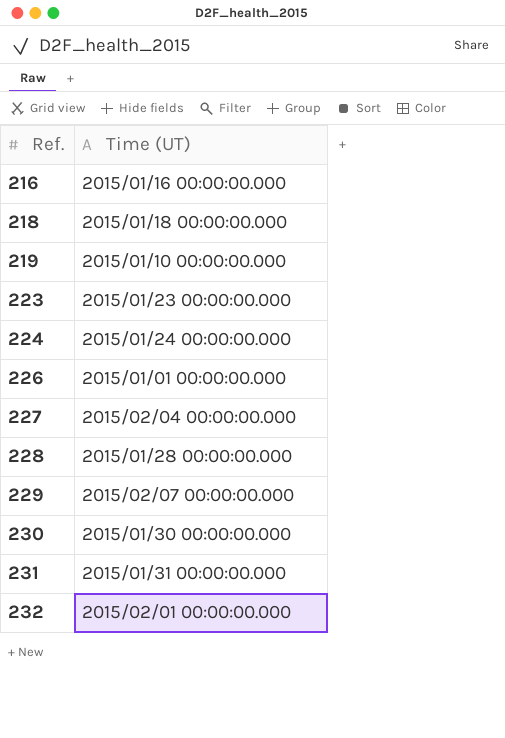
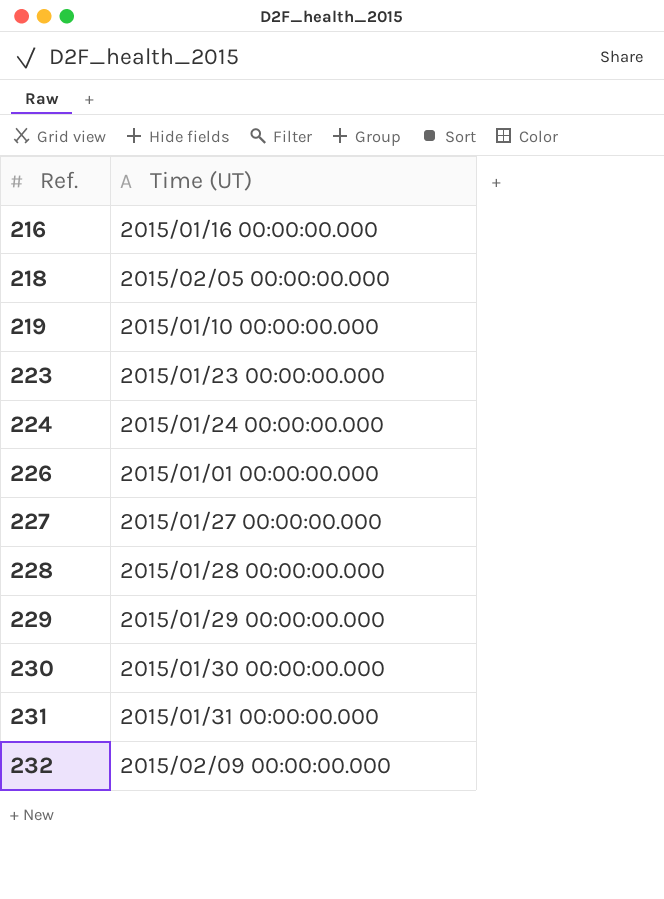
218 | Time (UT): 2015/01/18 00:00:00.000 -> 2015/02/05 00:00:00.000
227 | Time (UT): 2015/02/04 00:00:00.000 -> 2015/01/27 00:00:00.000
229 | Time (UT): 2015/02/07 00:00:00.000 -> 2015/01/29 00:00:00.000
232 | Time (UT): 2015/02/01 00:00:00.000 -> 2015/02/09 00:00:00.000

